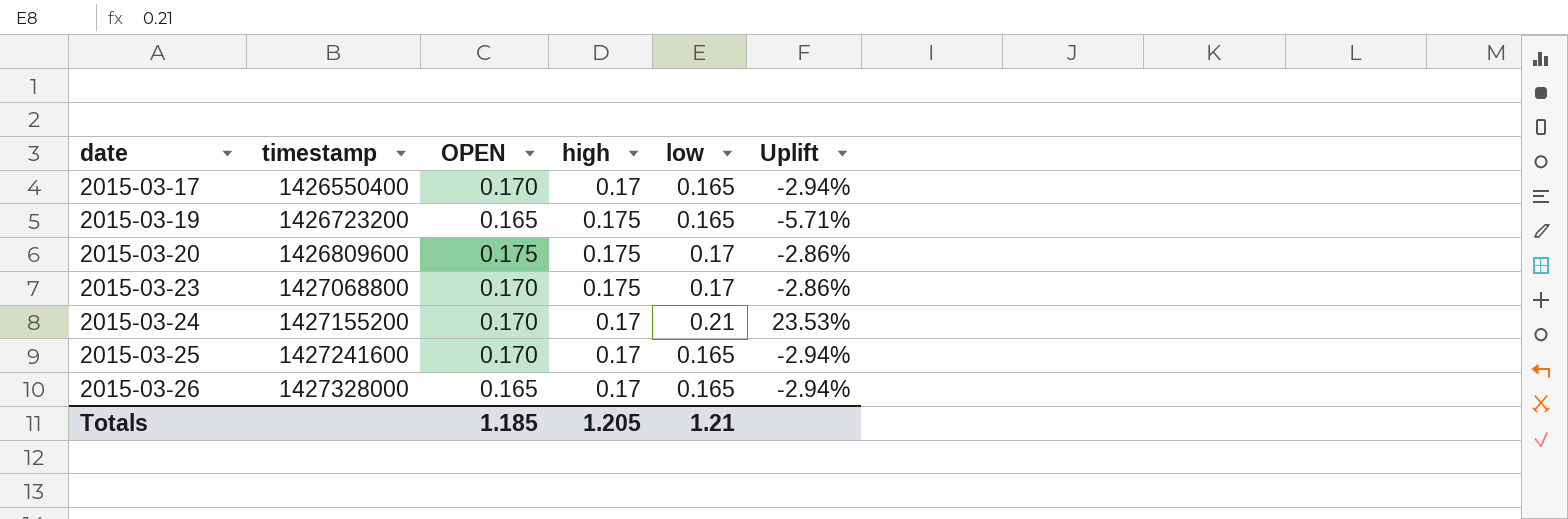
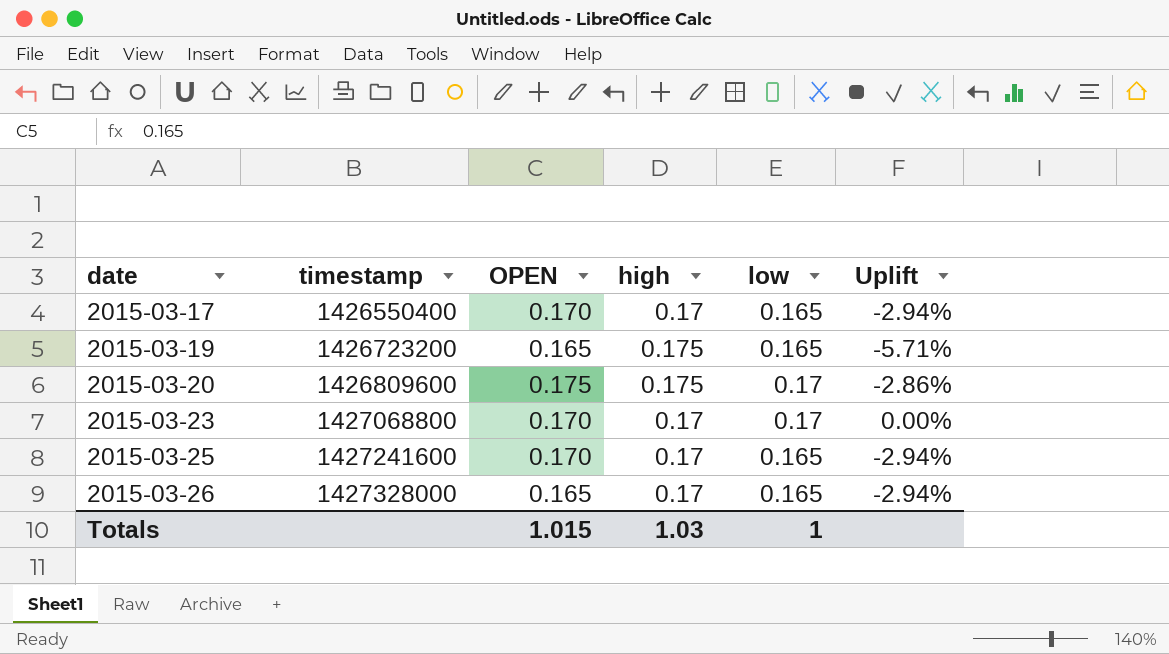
row 2015-03-24: 1427155200 | 0.170 | 0.17 | 0.21 | 23.53% -> none
2015-03-23 | high: 0.175 -> 0.17
2015-03-23 | Uplift: -2.86% -> 0.00%
Totals | OPEN: 1.185 -> 1.015
Totals | high: 1.205 -> 1.03
Totals | low: 1.21 -> 1

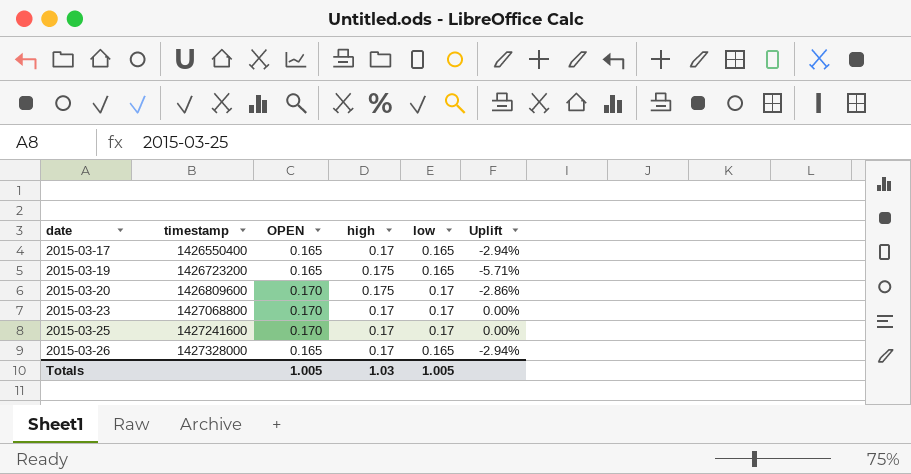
2015-03-17 | OPEN: 0.170 -> 0.165
2015-03-20 | OPEN: 0.175 -> 0.170
2015-03-25 | low: 0.165 -> 0.17
2015-03-25 | Uplift: -2.94% -> 0.00%
Totals | OPEN: 1.015 -> 1.005
Totals | low: 1 -> 1.005

